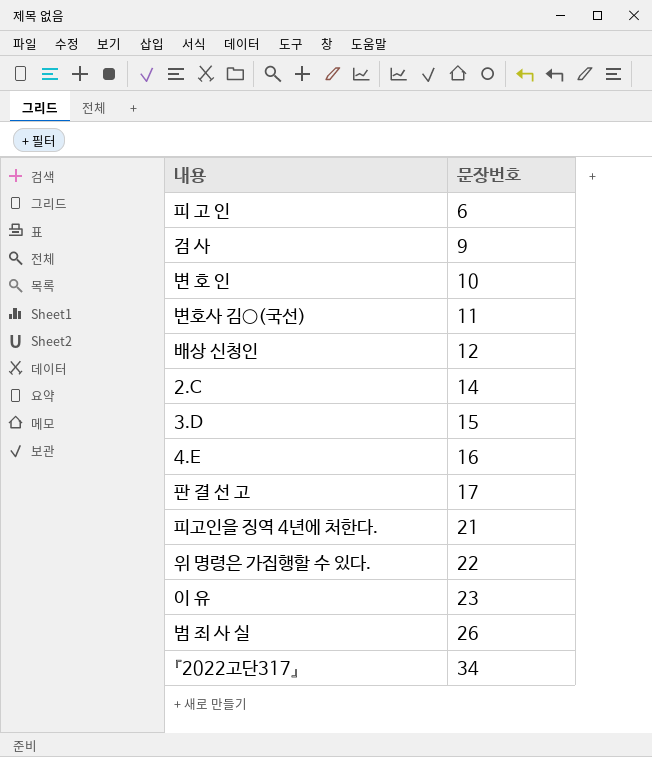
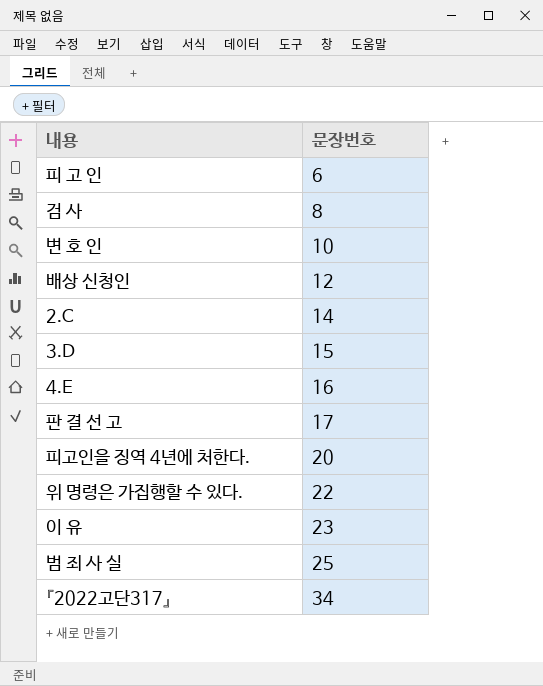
row 변호사 김○(국선): 11 -> none
검 사 | 문장번호: 9 -> 8
피고인을 징역 4년에 처한다. | 문장번호: 21 -> 20
범 죄 사 실 | 문장번호: 26 -> 25

